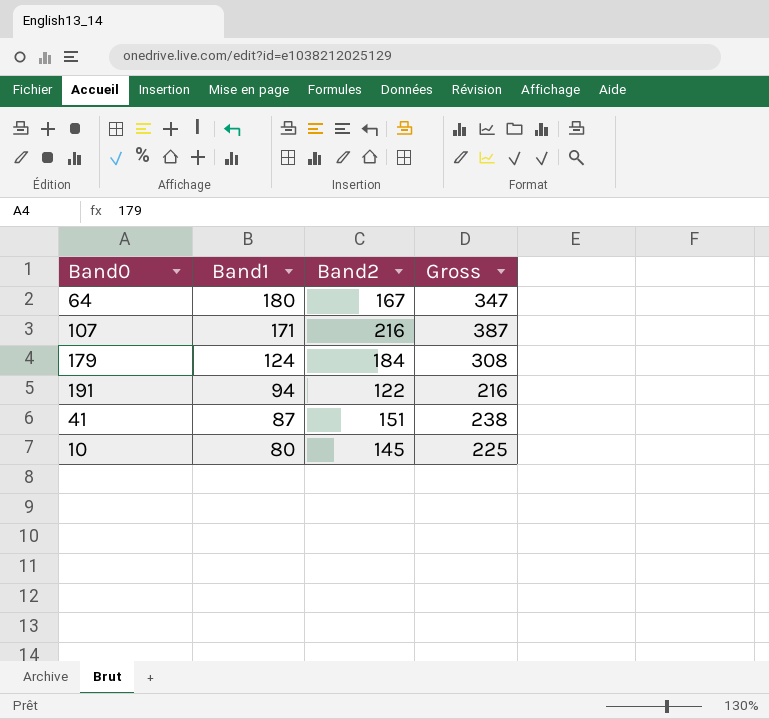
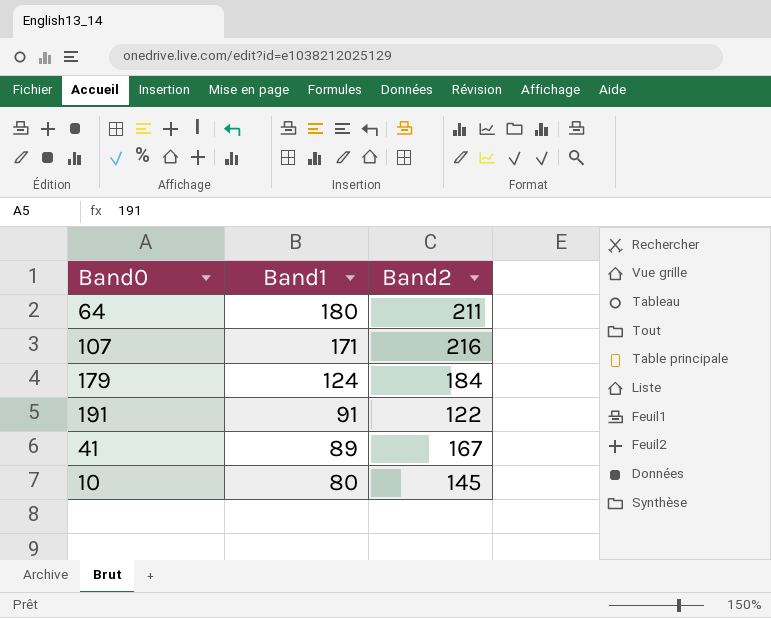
column Gross | formula: [Band1] + [Band2] -> none
64 | Band2: 167 -> 211
191 | Band1: 94 -> 91
41 | Band1: 87 -> 89
41 | Band2: 151 -> 167

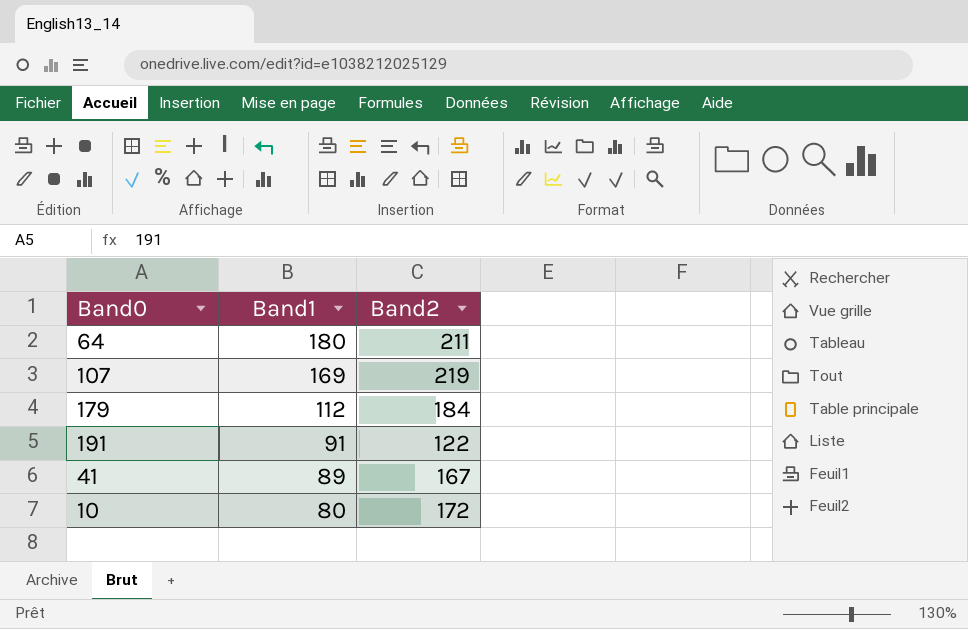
107 | Band1: 171 -> 169
107 | Band2: 216 -> 219
179 | Band1: 124 -> 112
10 | Band2: 145 -> 172

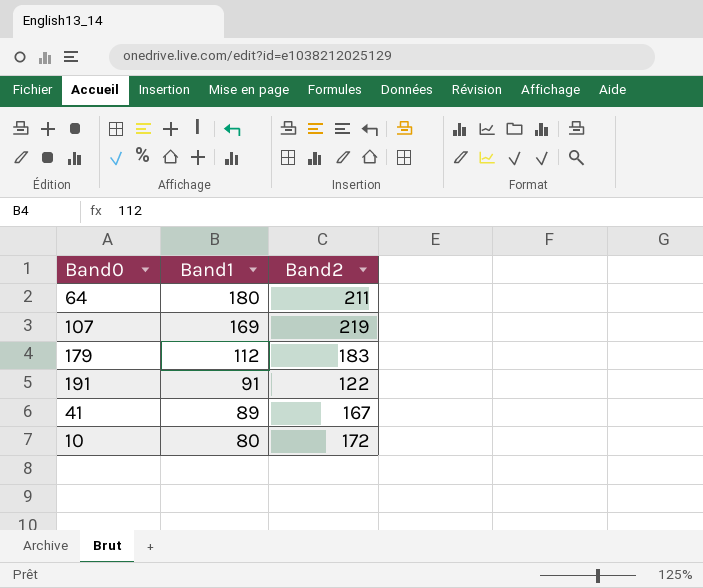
179 | Band2: 184 -> 183

